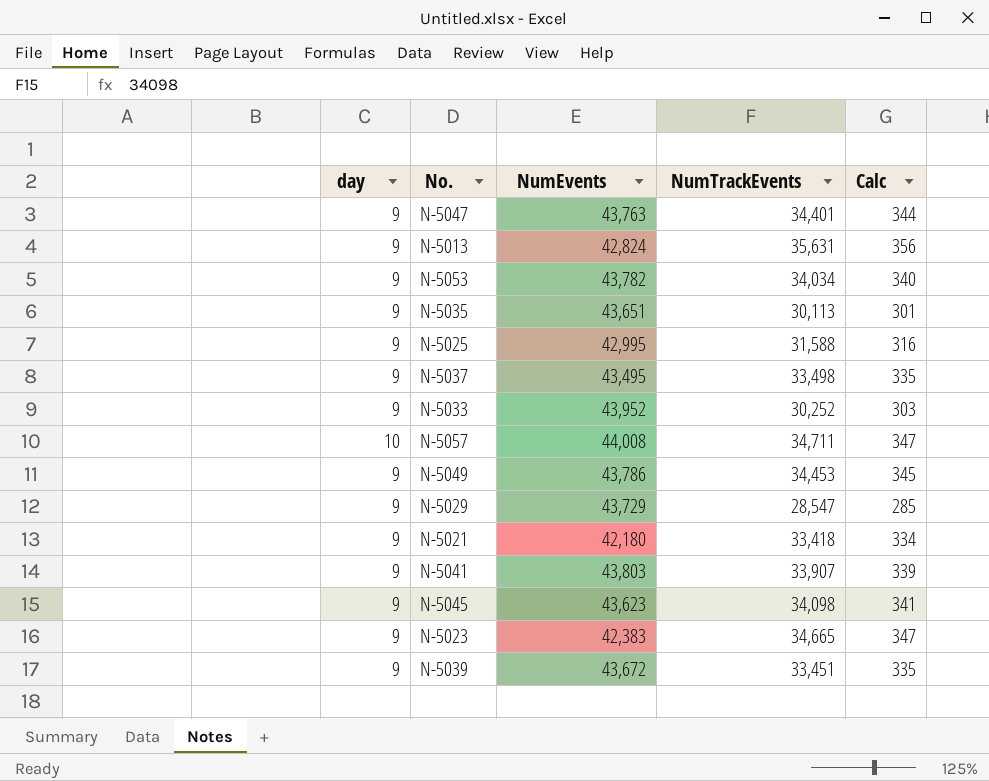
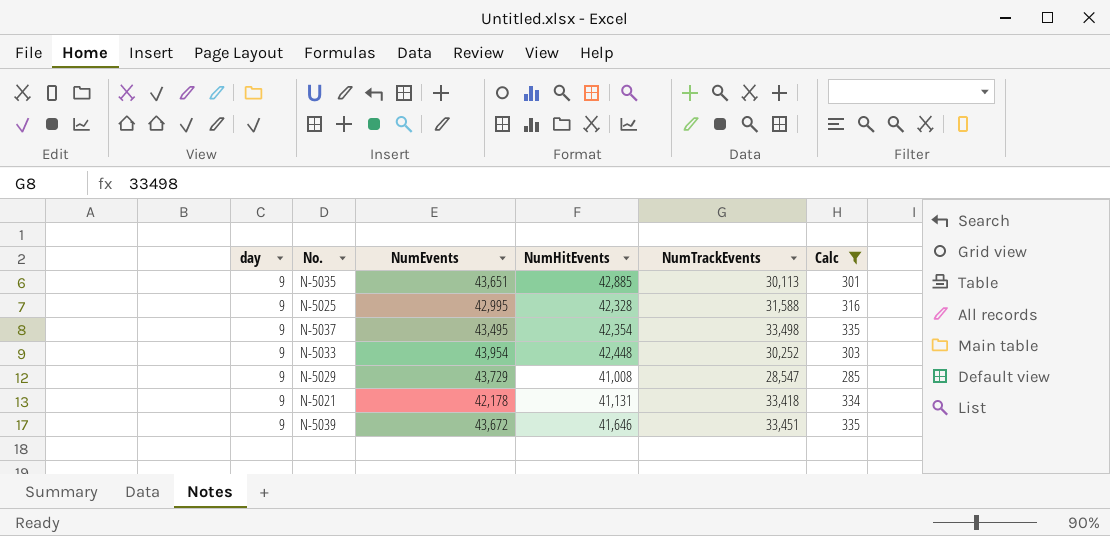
filter: none -> Calc <= 335
column NumHitEvents | position: none -> 4
N-5033 | NumEvents: 43,952 -> 43,954
N-5021 | NumEvents: 42,180 -> 42,178

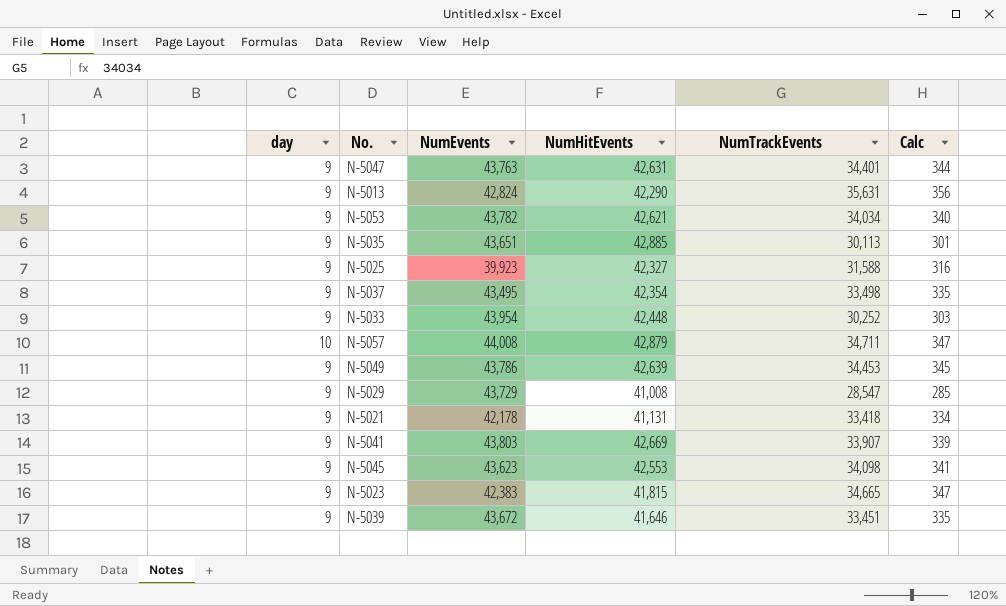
filter: Calc <= 335 -> none
N-5025 | NumEvents: 42,995 -> 39,923
N-5025 | NumHitEvents: 42,328 -> 42,327

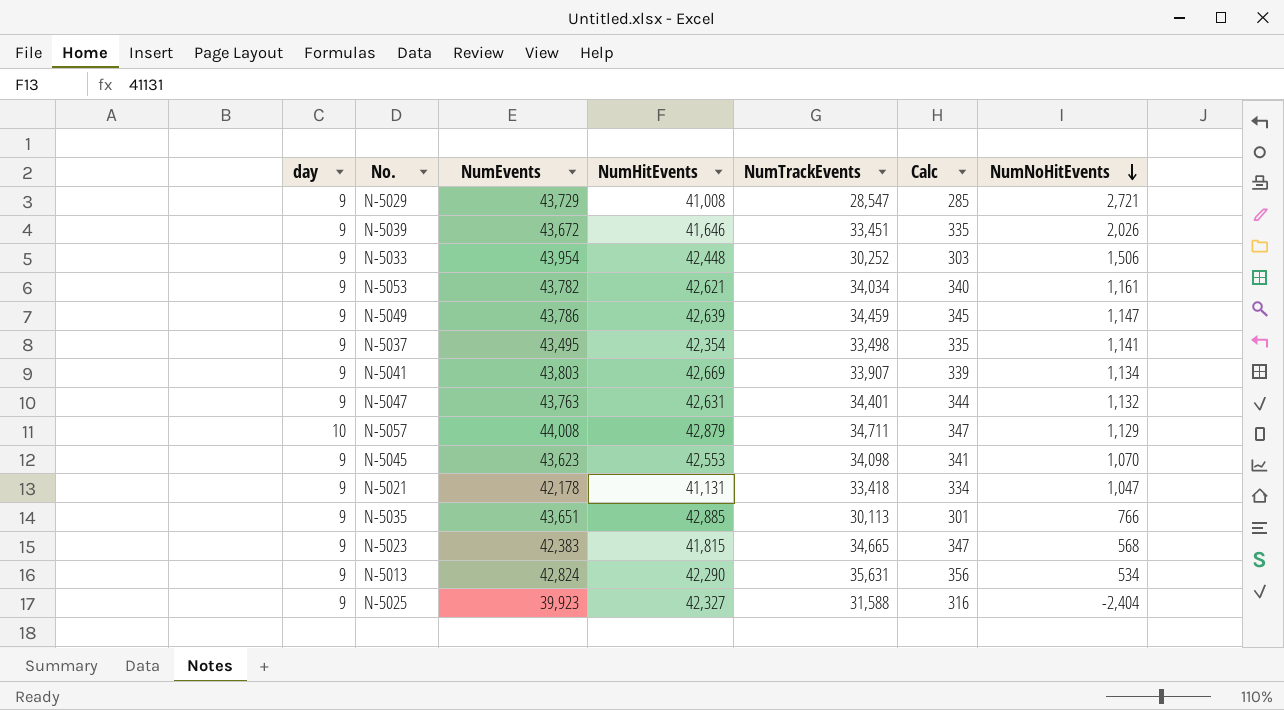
row order: none -> NumNoHitEvents descending
column NumNoHitEvents | formula: none -> [NumEvents] - [NumHitEvents]
N-5049 | NumTrackEvents: 34,453 -> 34,459

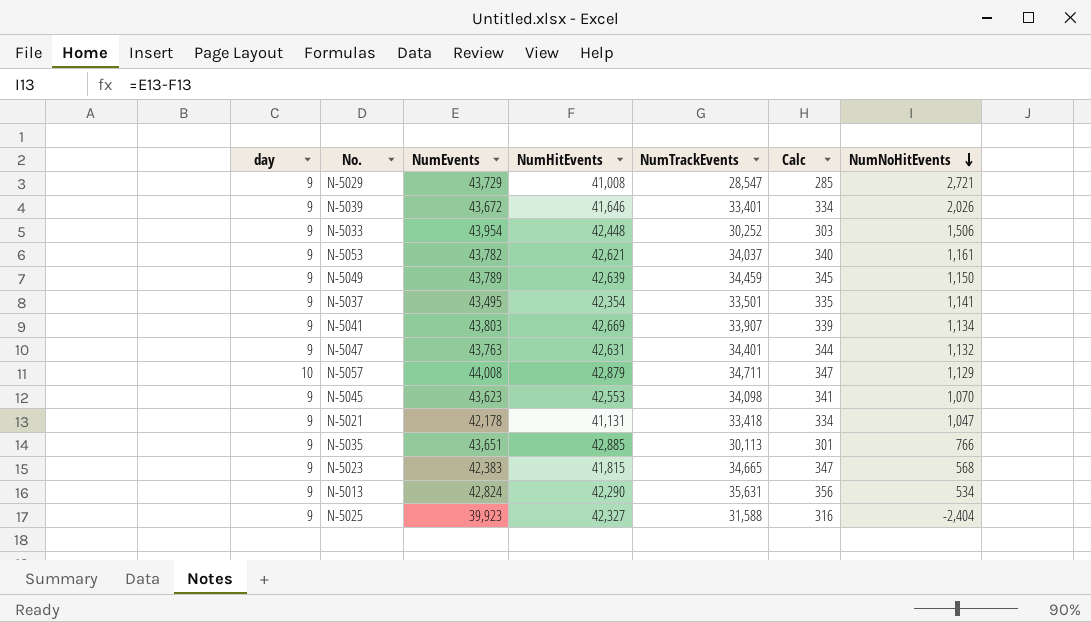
N-5039 | NumTrackEvents: 33,451 -> 33,401
N-5039 | Calc: 335 -> 334
N-5053 | NumTrackEvents: 34,034 -> 34,037
N-5049 | NumEvents: 43,786 -> 43,789
N-5049 | NumNoHitEvents: 1,147 -> 1,150
N-5037 | NumTrackEvents: 33,498 -> 33,501

